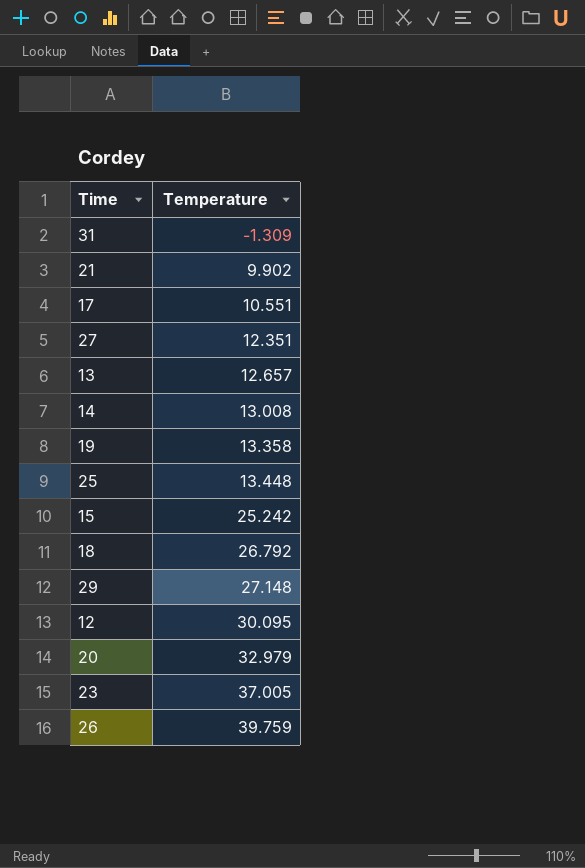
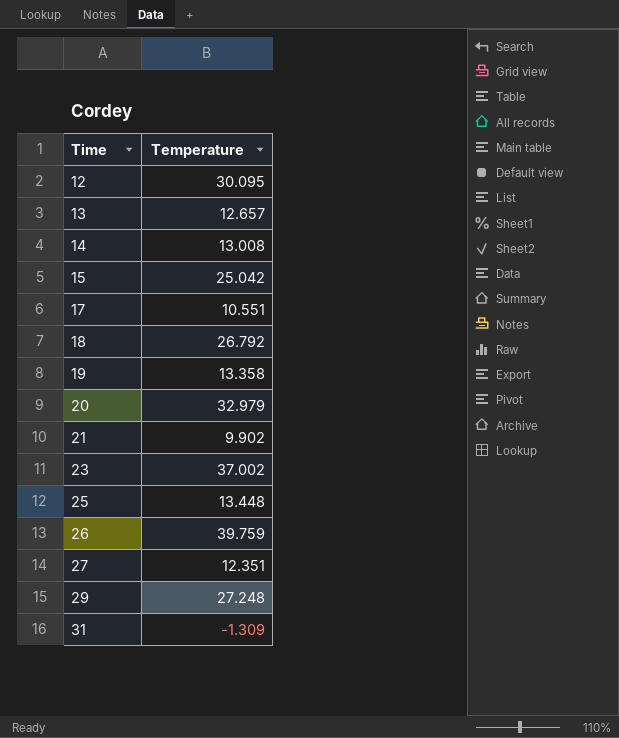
row order: Temperature ascending -> Time ascending
15 | Temperature: 25.242 -> 25.042
23 | Temperature: 37.005 -> 37.002
29 | Temperature: 27.148 -> 27.248

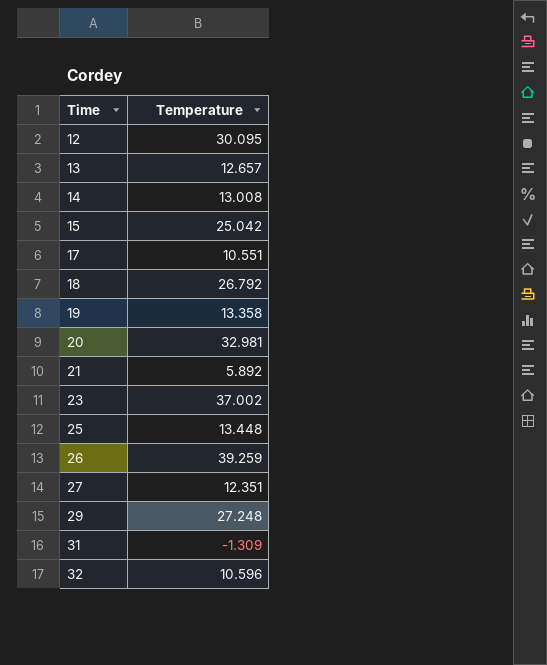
20 | Temperature: 32.979 -> 32.981
21 | Temperature: 9.902 -> 5.892
26 | Temperature: 39.759 -> 39.259
row 32: none -> 10.596

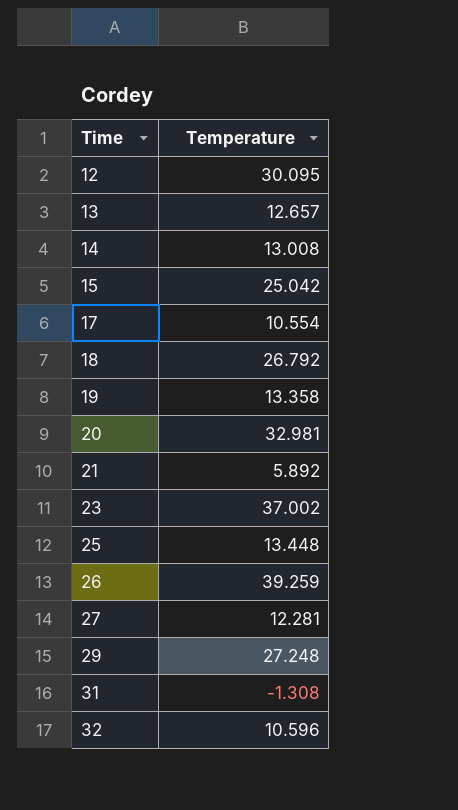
17 | Temperature: 10.551 -> 10.554
27 | Temperature: 12.351 -> 12.281
31 | Temperature: -1.309 -> -1.308

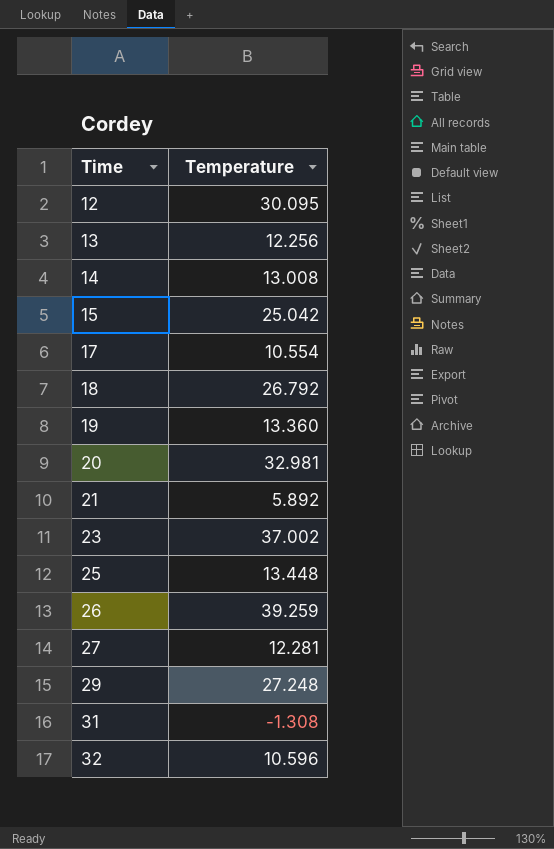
13 | Temperature: 12.657 -> 12.256
19 | Temperature: 13.358 -> 13.360

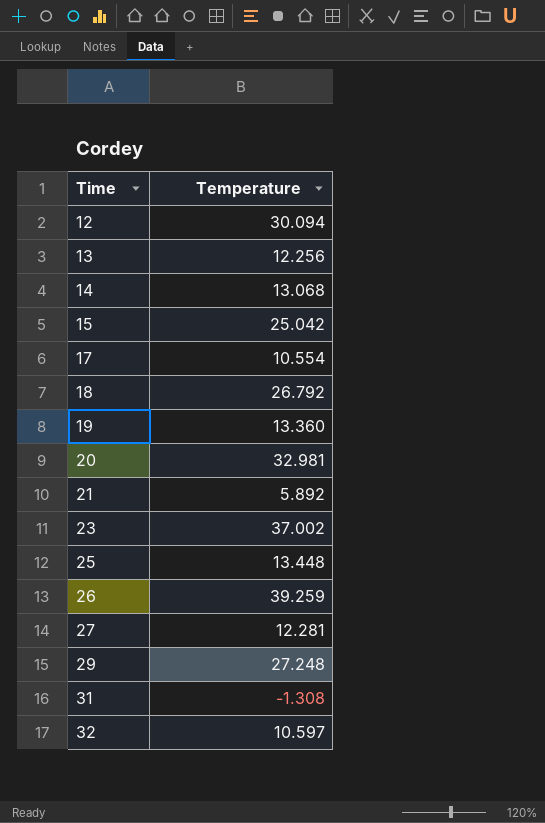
12 | Temperature: 30.095 -> 30.094
14 | Temperature: 13.008 -> 13.068
32 | Temperature: 10.596 -> 10.597

